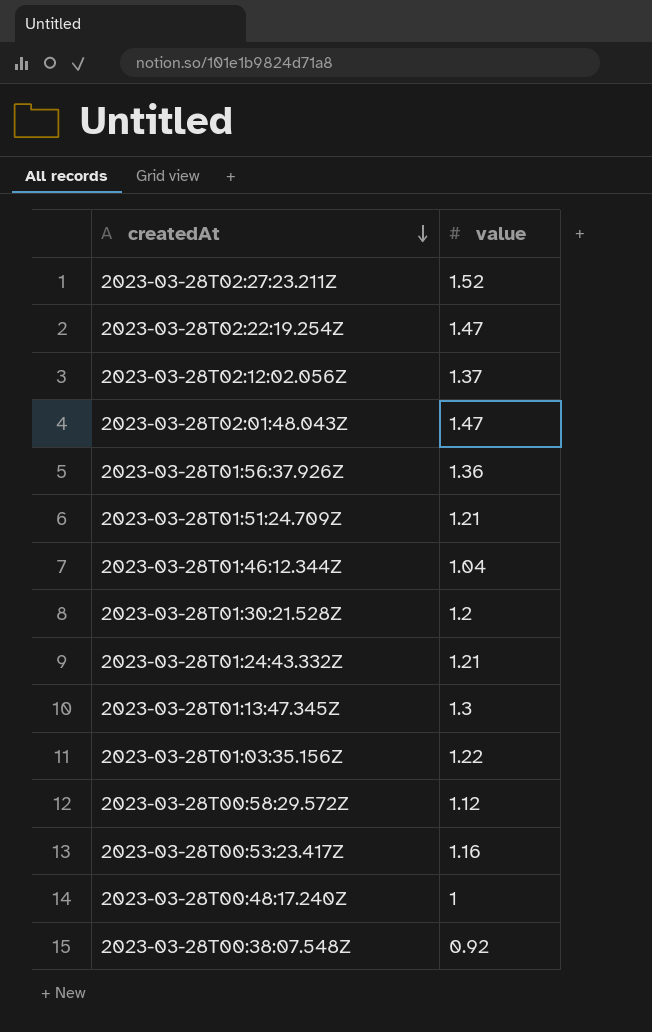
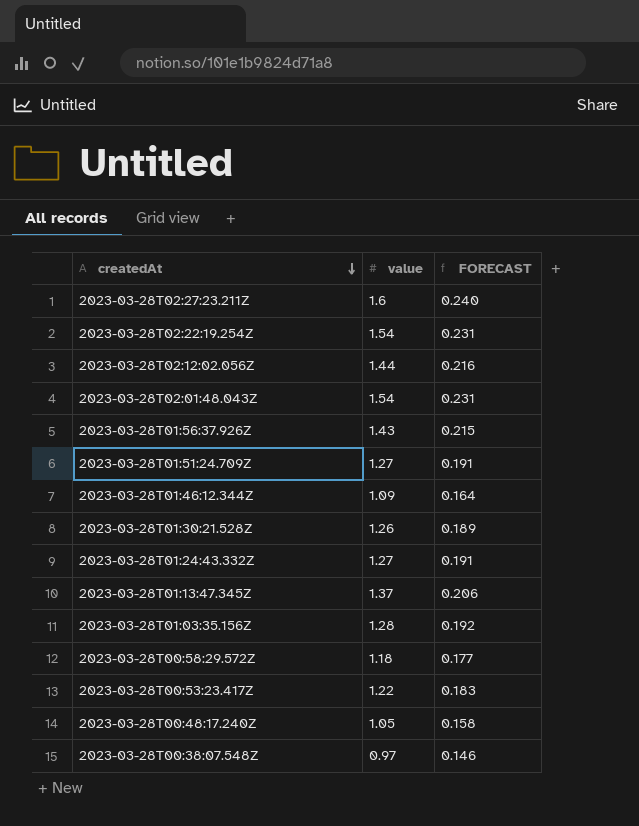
column FORECAST | formula: none -> [value] * 0.15
2023-03-28T02:27:23.211Z | value: 1.52 -> 1.6
2023-03-28T02:22:19.254Z | value: 1.47 -> 1.54
2023-03-28T02:12:02.056Z | value: 1.37 -> 1.44
2023-03-28T02:01:48.043Z | value: 1.47 -> 1.54
2023-03-28T01:56:37.926Z | value: 1.36 -> 1.43
2023-03-28T01:51:24.709Z | value: 1.21 -> 1.27
2023-03-28T01:46:12.344Z | value: 1.04 -> 1.09
2023-03-28T01:30:21.528Z | value: 1.2 -> 1.26
2023-03-28T01:24:43.332Z | value: 1.21 -> 1.27
2023-03-28T01:13:47.345Z | value: 1.3 -> 1.37
2023-03-28T01:03:35.156Z | value: 1.22 -> 1.28
2023-03-28T00:58:29.572Z | value: 1.12 -> 1.18
2023-03-28T00:53:23.417Z | value: 1.16 -> 1.22
2023-03-28T00:48:17.240Z | value: 1 -> 1.05
2023-03-28T00:38:07.548Z | value: 0.92 -> 0.97

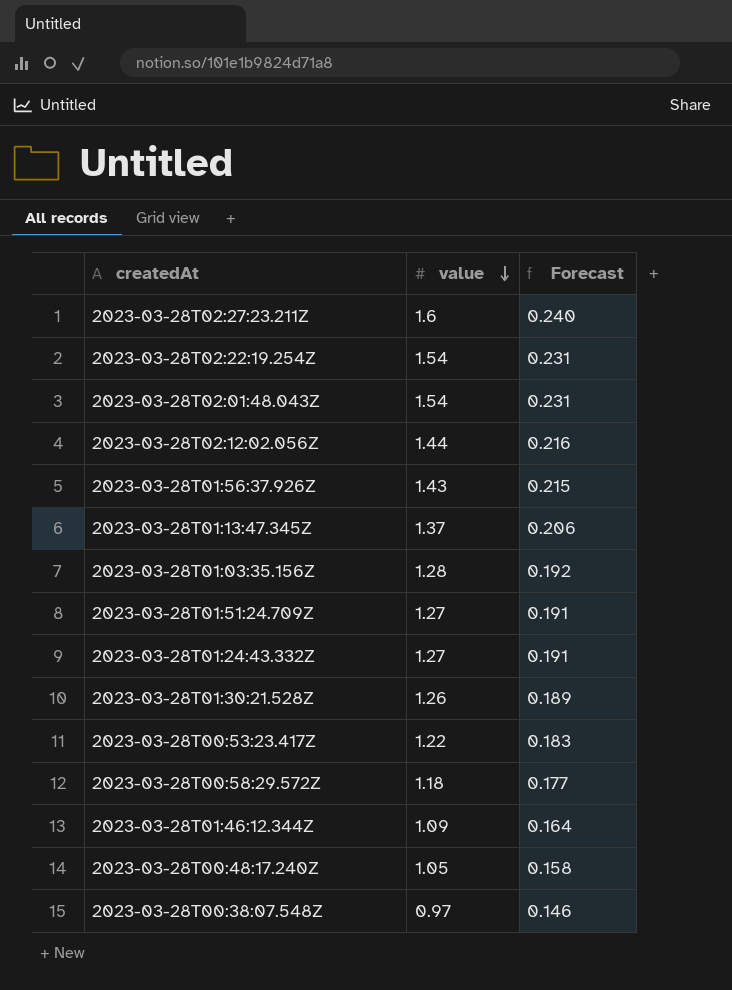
row order: createdAt descending -> value descending
column name: FORECAST -> Forecast

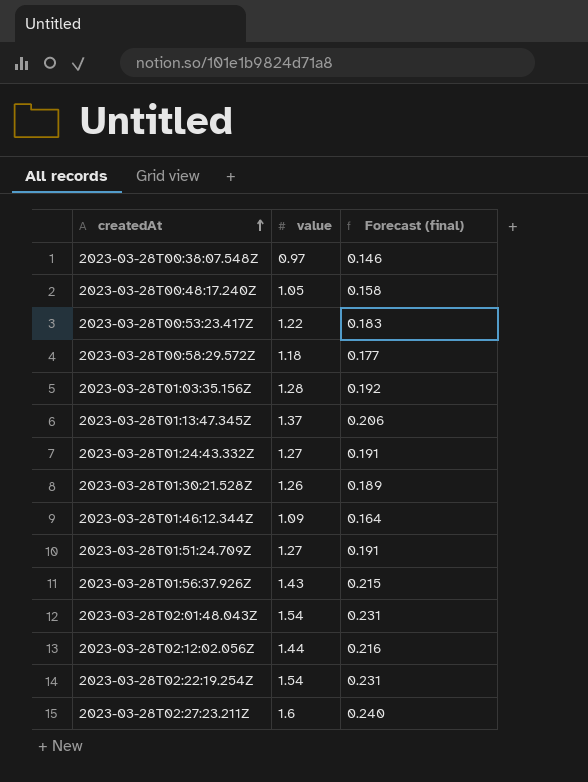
row order: value descending -> createdAt ascending
column name: Forecast -> Forecast (final)

